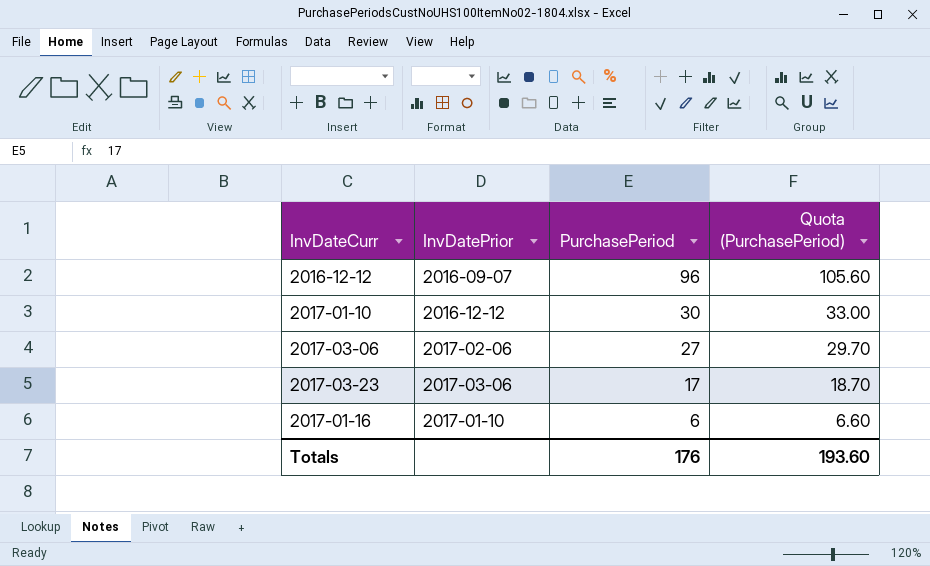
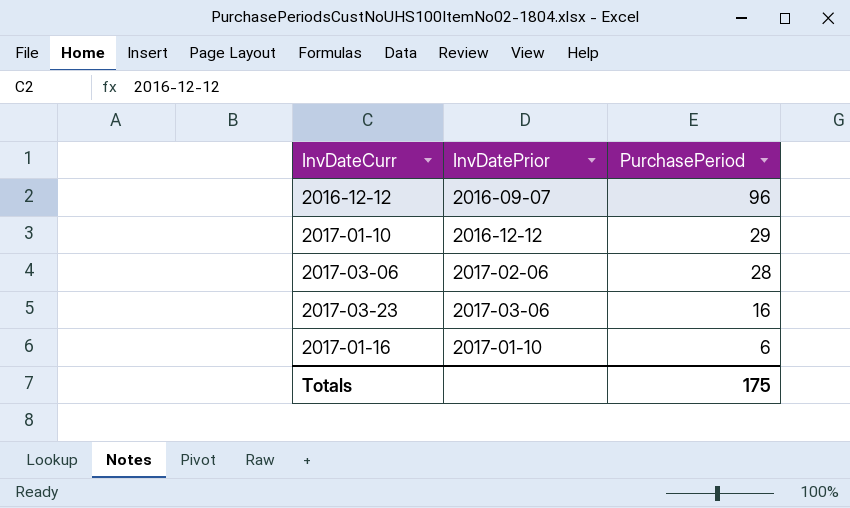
column Quota (PurchasePeriod) | formula: [PurchasePeriod] * 1.1 -> none
2017-01-10 | PurchasePeriod: 30 -> 29
2017-03-06 | PurchasePeriod: 27 -> 28
2017-03-23 | PurchasePeriod: 17 -> 16
Totals | PurchasePeriod: 176 -> 175

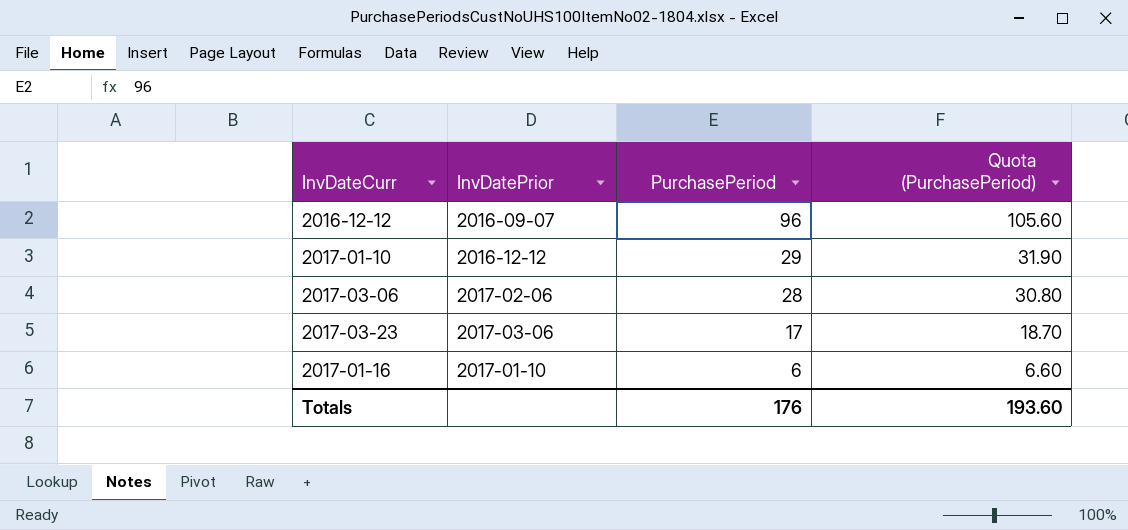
column Quota (PurchasePeriod) | formula: none -> [PurchasePeriod] * 1.1
2017-03-23 | PurchasePeriod: 16 -> 17
Totals | PurchasePeriod: 175 -> 176

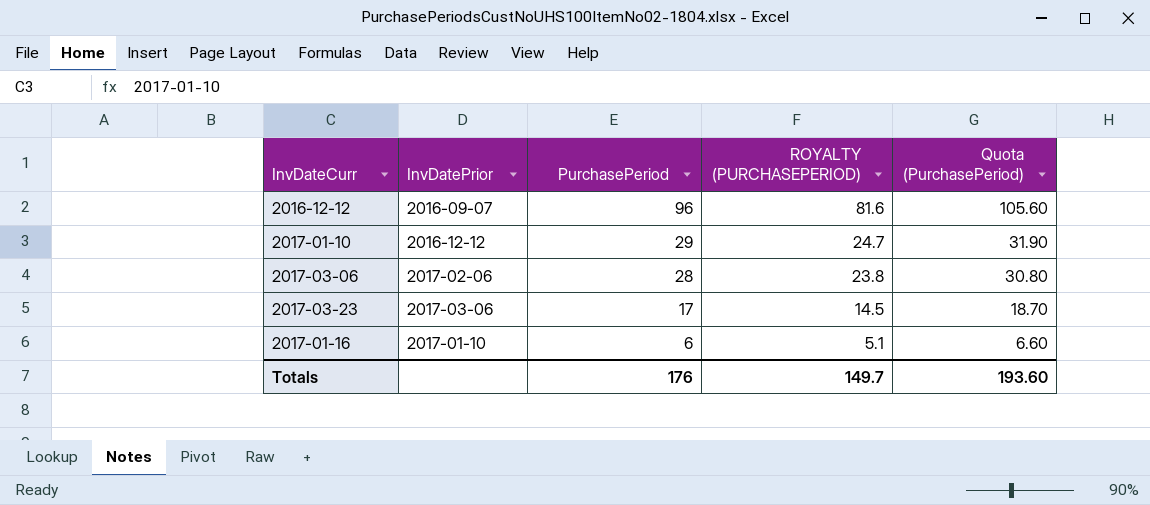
column ROYALTY (PURCHASEPERIOD) | formula: none -> [PurchasePeriod] * 0.85

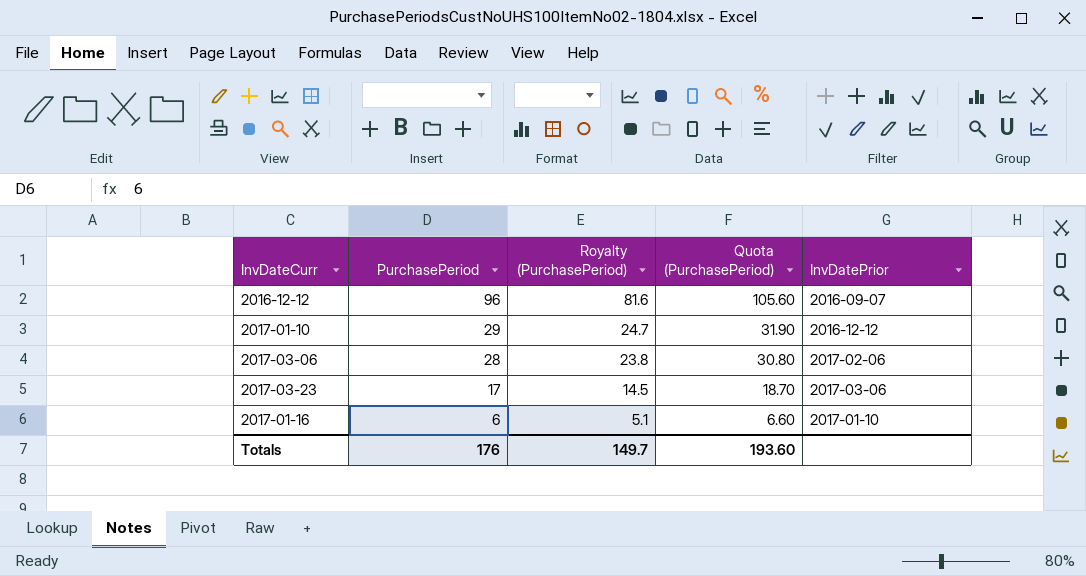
column name: ROYALTY (PURCHASEPERIOD) -> Royalty (PurchasePeriod)
column InvDatePrior | position: 2 -> 5

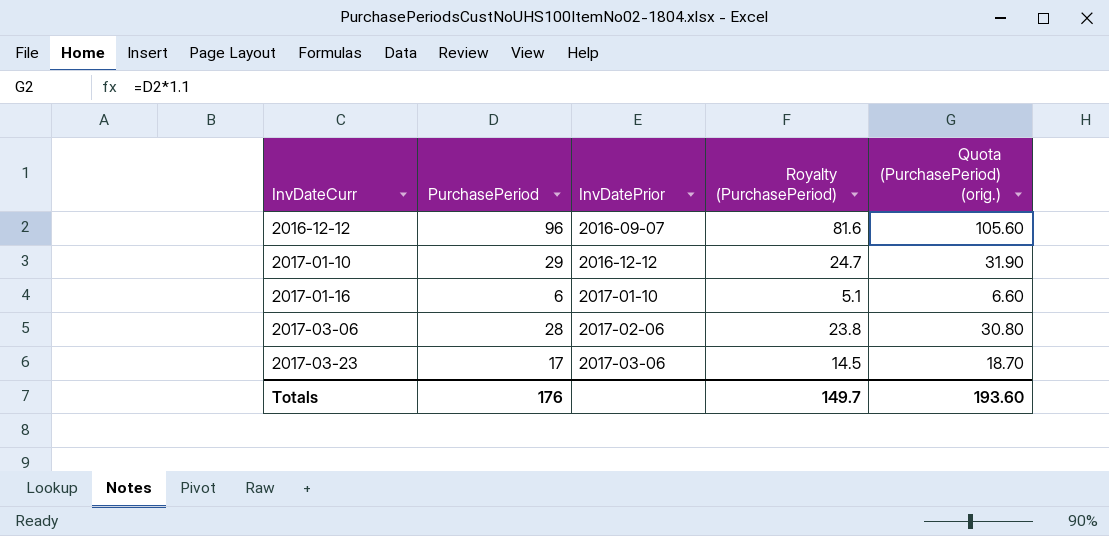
row order: PurchasePeriod descending -> InvDateCurr ascending
column InvDatePrior | position: 5 -> 3
column name: Quota (PurchasePeriod) -> Quota (PurchasePeriod) (orig.)

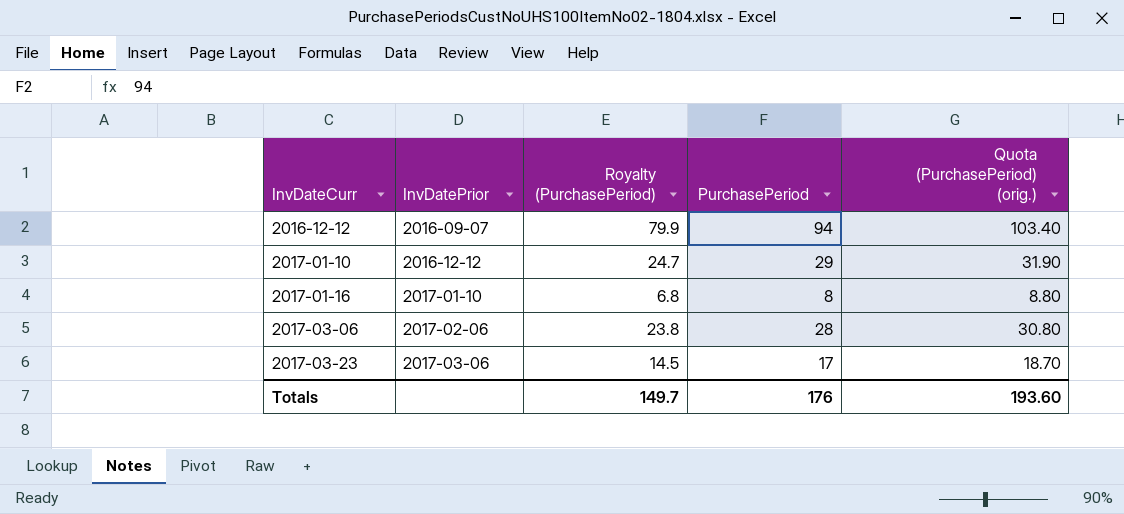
column PurchasePeriod | position: 2 -> 4
2016-12-12 | Royalty (PurchasePeriod): 81.6 -> 79.9
2016-12-12 | PurchasePeriod: 96 -> 94
2016-12-12 | Quota (PurchasePeriod) (orig.): 105.60 -> 103.40
2017-01-16 | Royalty (PurchasePeriod): 5.1 -> 6.8
2017-01-16 | PurchasePeriod: 6 -> 8
2017-01-16 | Quota (PurchasePeriod) (orig.): 6.60 -> 8.80

